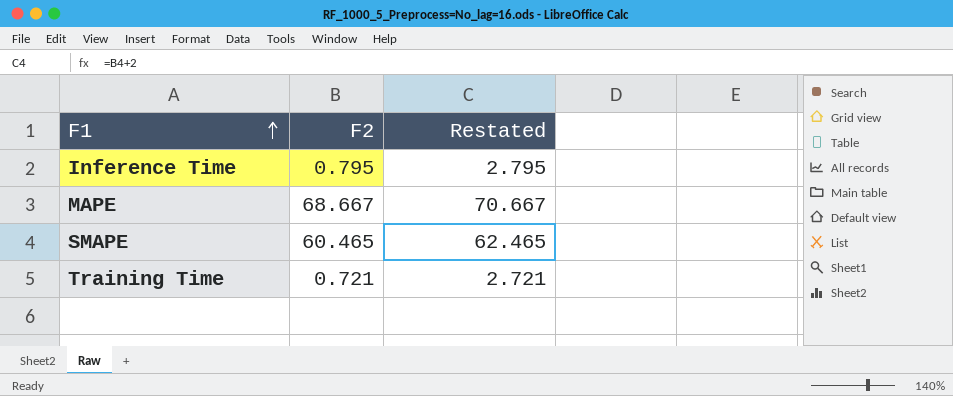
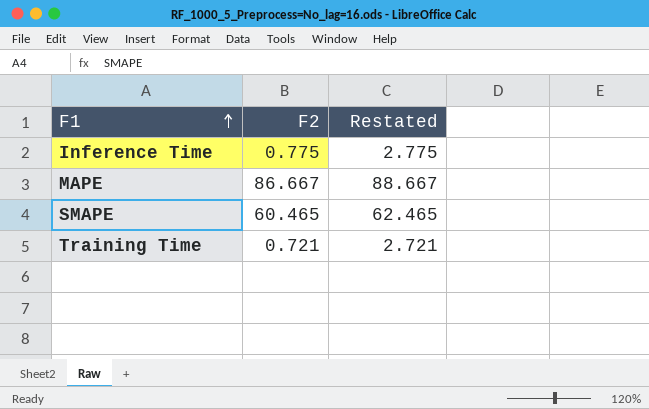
Inference Time | F2: 0.795 -> 0.775
Inference Time | Restated: 2.795 -> 2.775
MAPE | F2: 68.667 -> 86.667
MAPE | Restated: 70.667 -> 88.667

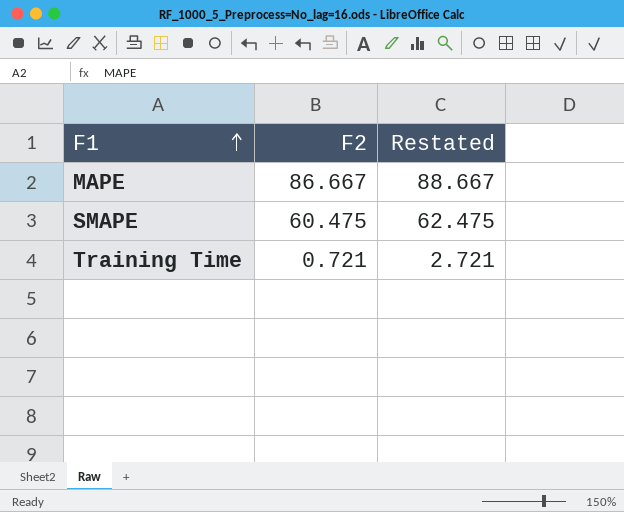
row Inference Time: 0.775 | 2.775 -> none
SMAPE | F2: 60.465 -> 60.475
SMAPE | Restated: 62.465 -> 62.475

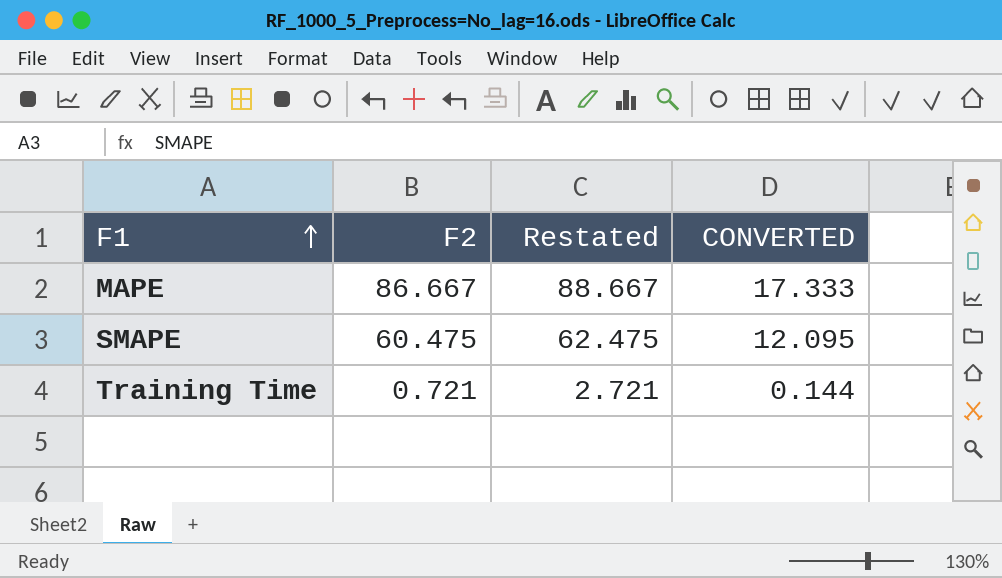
column CONVERTED | formula: none -> [F2] * 0.2

